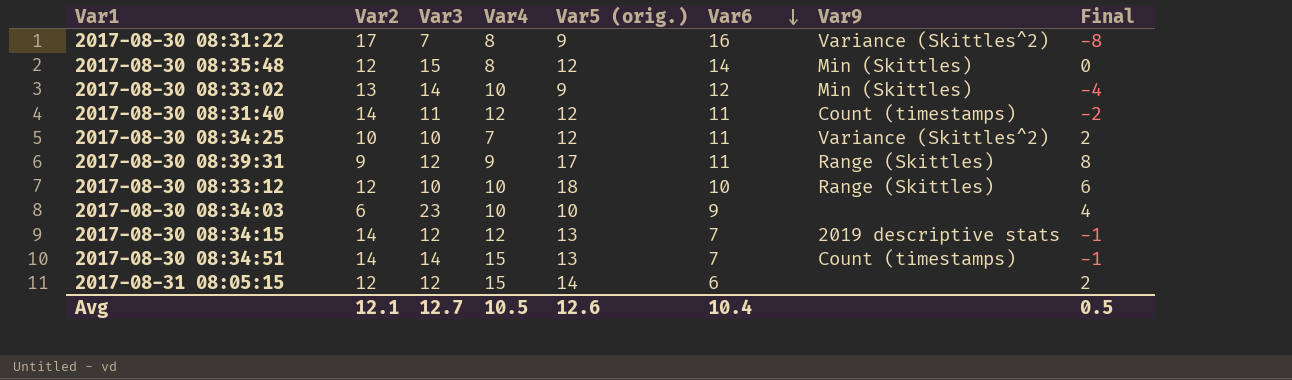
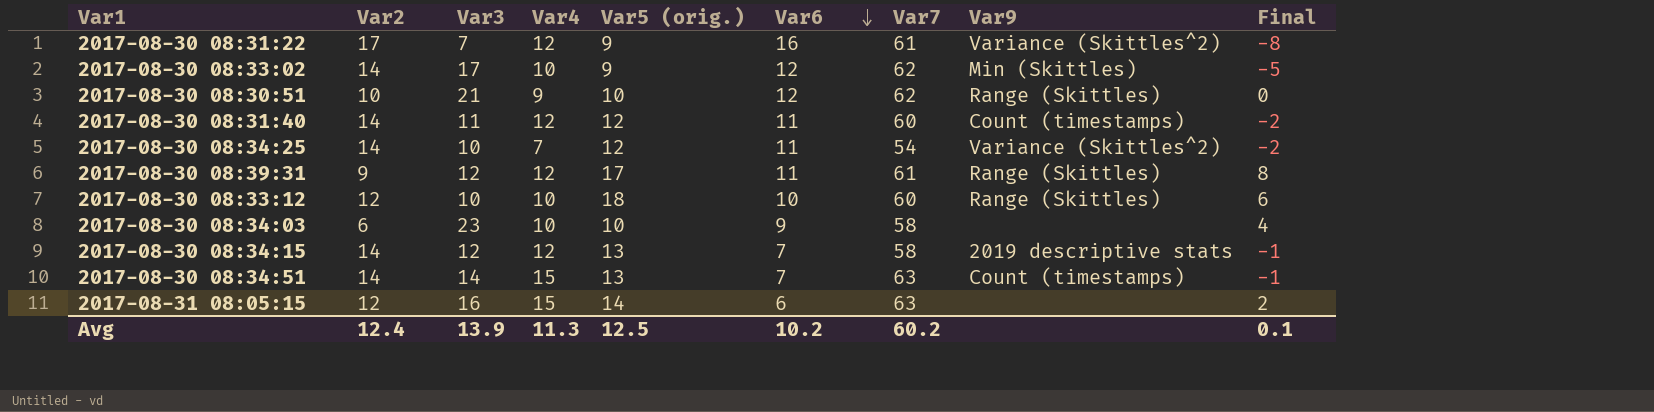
column Var7 | formula: none -> [Var2] + [Var3] + [Var4] + [Var5 (orig.)] + [Var6]
row 2017-08-30 08:35:48: 12 | 15 | 8 | 12 | 14 | Min (Skittles) | 0 -> none
2017-08-30 08:31:22 | Var4: 8 -> 12
2017-08-30 08:33:02 | Var2: 13 -> 14
2017-08-30 08:33:02 | Var3: 14 -> 17
2017-08-30 08:33:02 | Final: -4 -> -5
row 2017-08-30 08:30:51: none -> 10 | 21 | 9 | 10 | 12 | 62 | Range (Skittles) | 0
2017-08-30 08:34:25 | Var2: 10 -> 14
2017-08-30 08:34:25 | Final: 2 -> -2
2017-08-30 08:39:31 | Var4: 9 -> 12
2017-08-31 08:05:15 | Var3: 12 -> 16
Avg | Var2: 12.1 -> 12.4
Avg | Var3: 12.7 -> 13.9
Avg | Var4: 10.5 -> 11.3
Avg | Var5 (orig.): 12.6 -> 12.5
Avg | Var6: 10.4 -> 10.2
Avg | Final: 0.5 -> 0.1

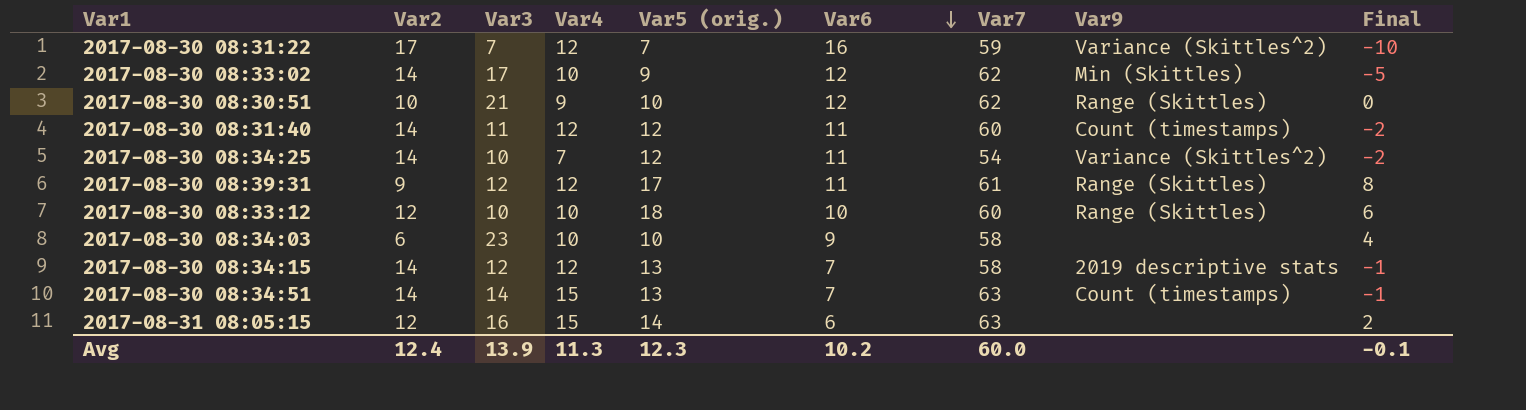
2017-08-30 08:31:22 | Var5 (orig.): 9 -> 7
2017-08-30 08:31:22 | Var7: 61 -> 59
2017-08-30 08:31:22 | Final: -8 -> -10
Avg | Var5 (orig.): 12.5 -> 12.3
Avg | Var7: 60.2 -> 60.0
Avg | Final: 0.1 -> -0.1

